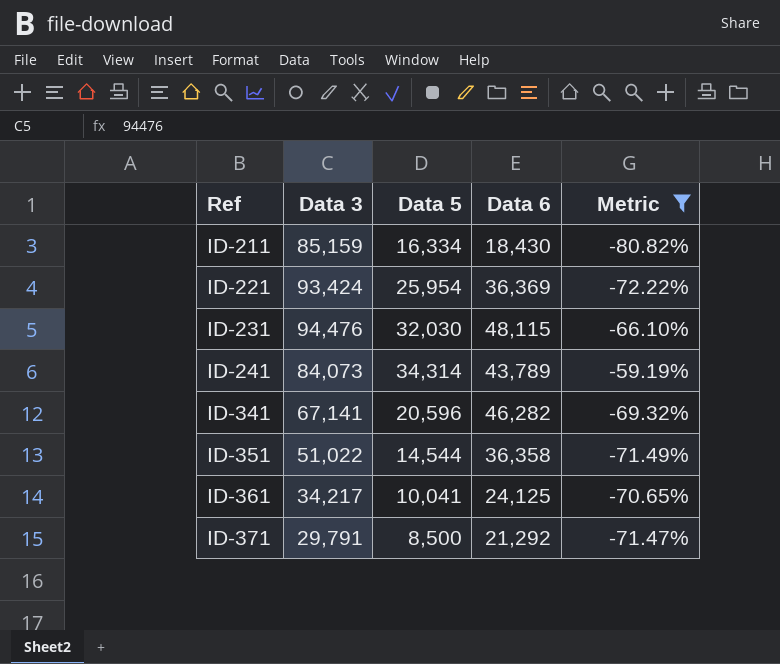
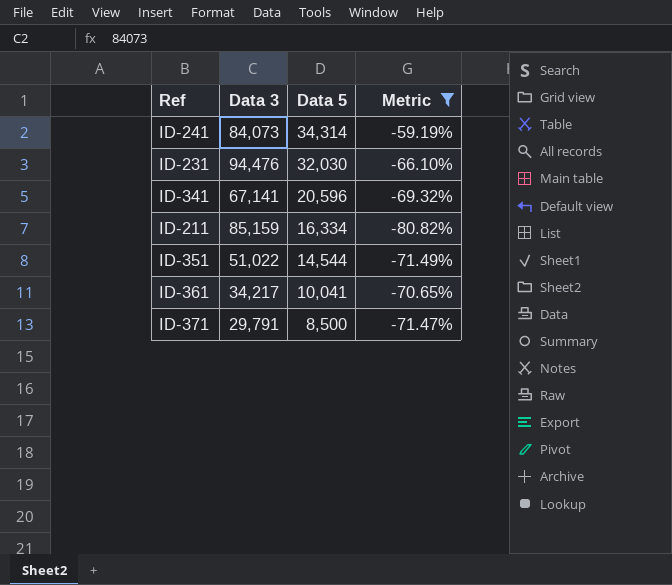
row order: Ref ascending -> Data 5 descending
column Data 6 | position: 4 -> none
row ID-221: 93,424 | 25,954 | 36,369 | -72.22% -> none

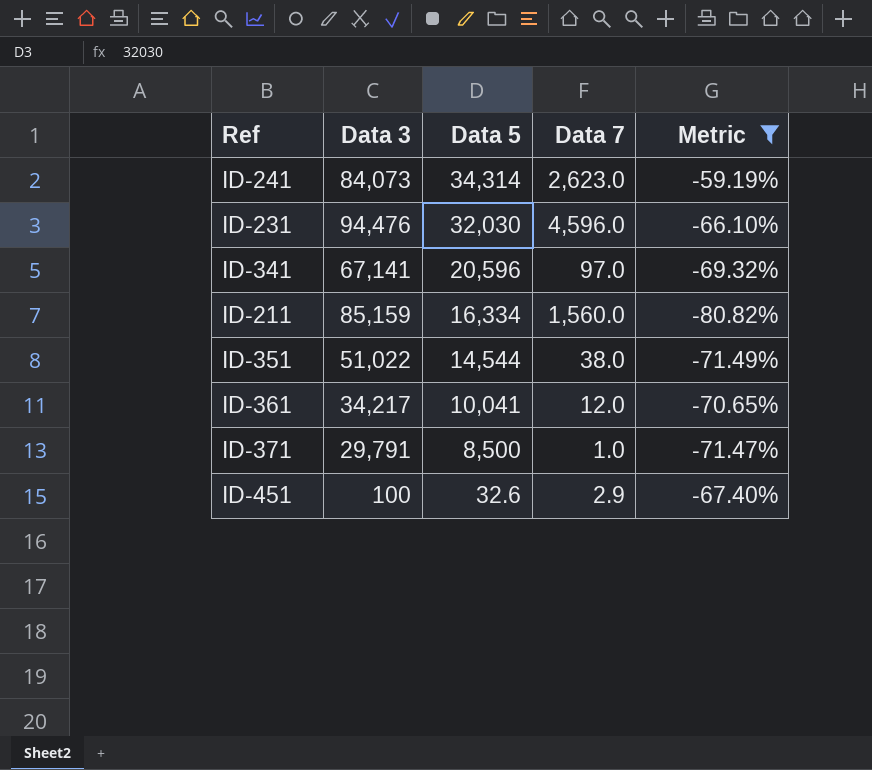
column Data 7 | position: none -> 4
row ID-451: none -> 100 | 32.6 | 2.9 | -67.40%

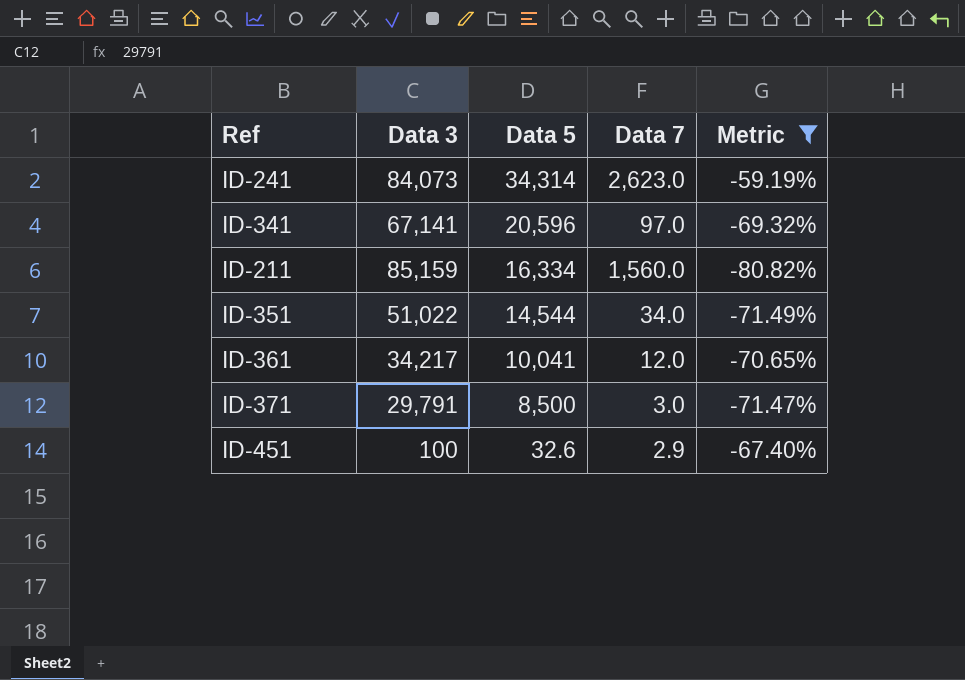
row ID-231: 94,476 | 32,030 | 4,596.0 | -66.10% -> none
ID-351 | Data 7: 38.0 -> 34.0
ID-371 | Data 7: 1.0 -> 3.0

